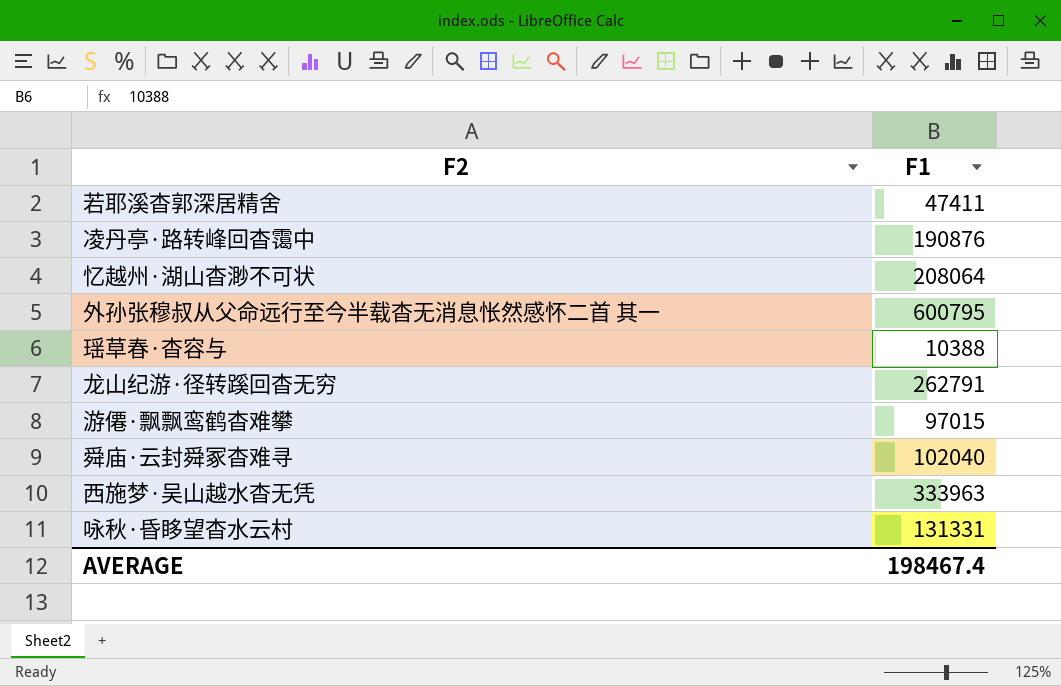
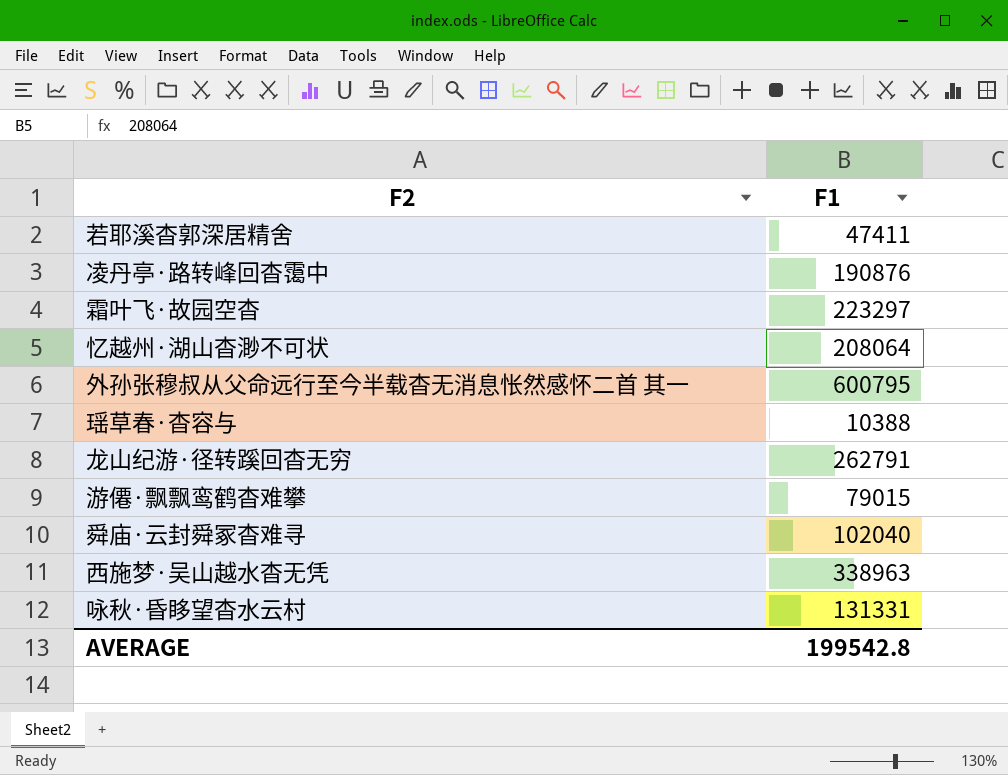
row 霜叶飞·故园空杳: none -> 223297
游僊·飘飘鸾鹤杳难攀 | F1: 97015 -> 79015
西施梦·吴山越水杳无凭 | F1: 333963 -> 338963
AVERAGE | F1: 198467.4 -> 199542.8

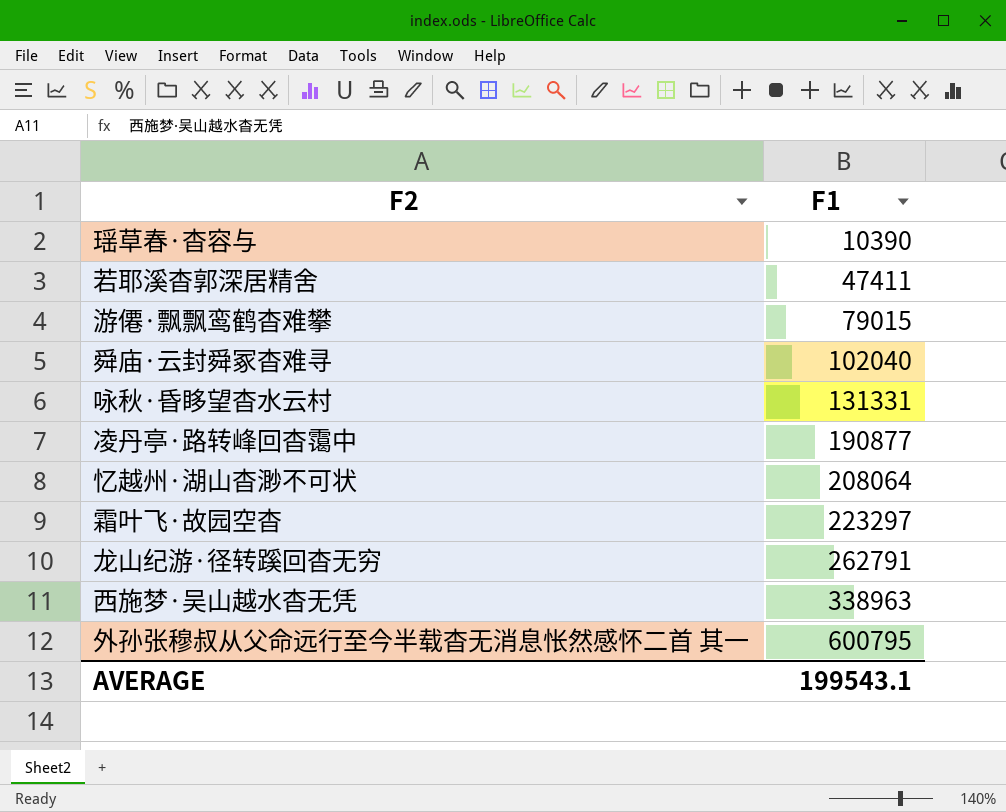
row order: none -> F1 ascending
瑶草春·杳容与 | F1: 10388 -> 10390
凌丹亭·路转峰回杳霭中 | F1: 190876 -> 190877
AVERAGE | F1: 199542.8 -> 199543.1

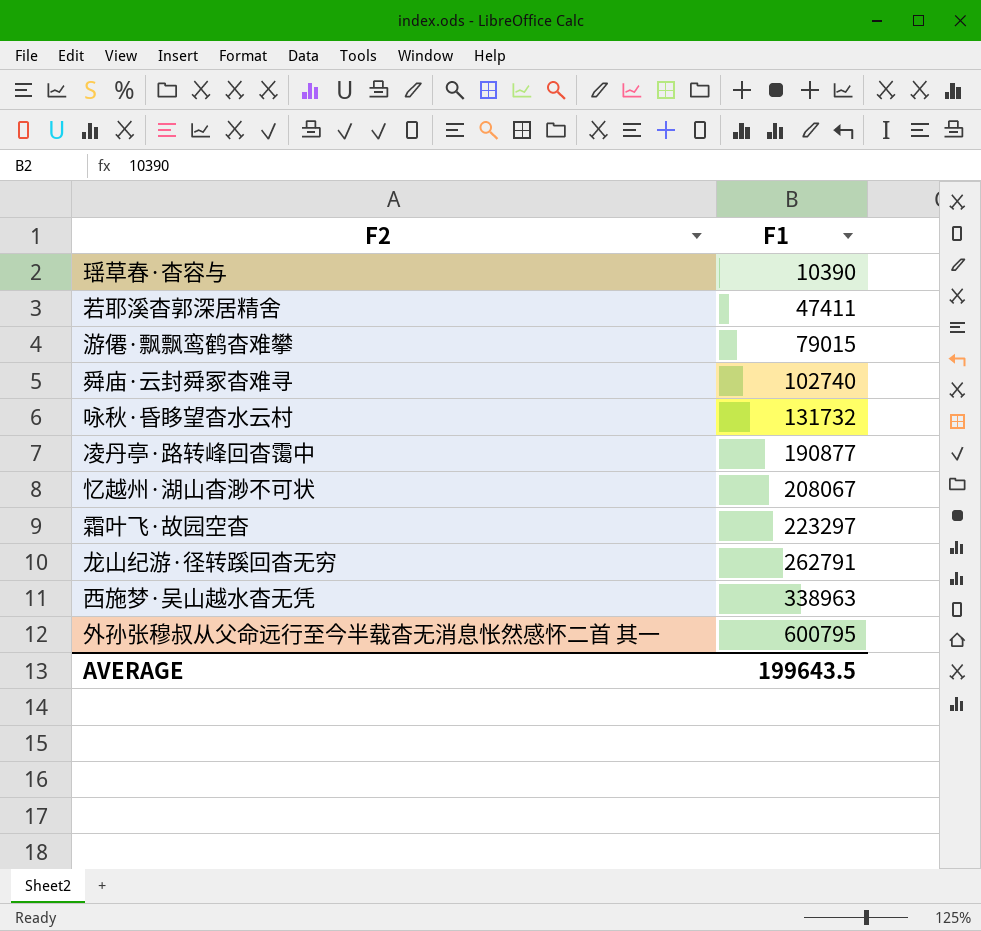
舜庙·云封舜冢杳难寻 | F1: 102040 -> 102740
咏秋·昏眵望杳水云村 | F1: 131331 -> 131732
忆越州·湖山杳渺不可状 | F1: 208064 -> 208067
AVERAGE | F1: 199543.1 -> 199643.5

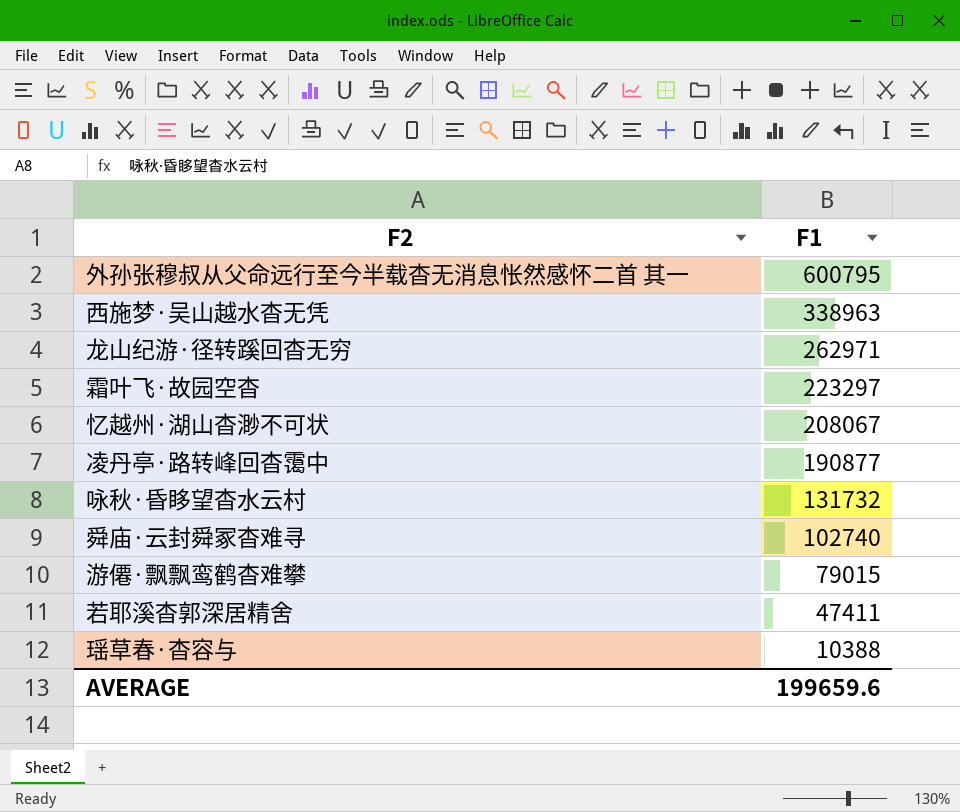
row order: F1 ascending -> F1 descending
龙山纪游·径转蹊回杳无穷 | F1: 262791 -> 262971
瑶草春·杳容与 | F1: 10390 -> 10388
AVERAGE | F1: 199643.5 -> 199659.6

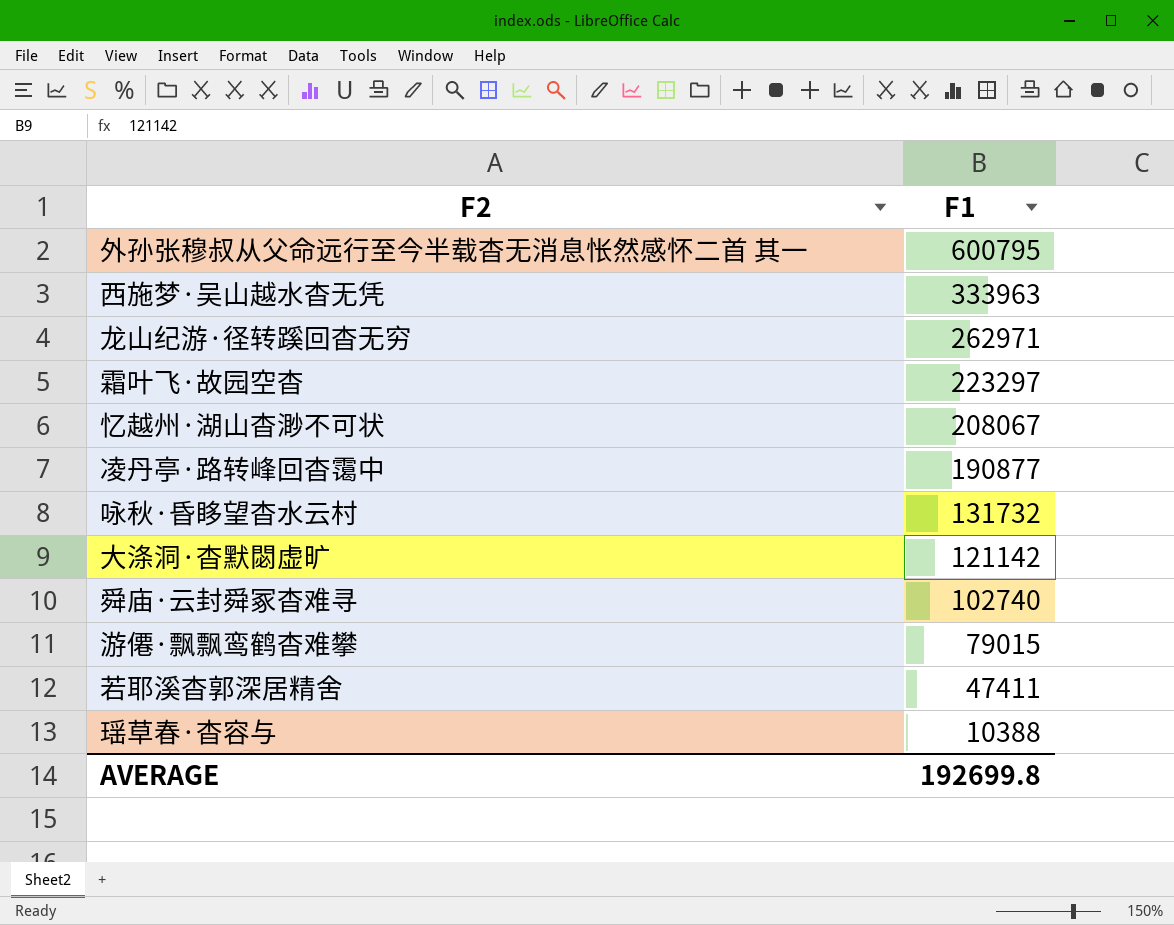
西施梦·吴山越水杳无凭 | F1: 338963 -> 333963
row 大涤洞·杳默閟虚旷: none -> 121142
AVERAGE | F1: 199659.6 -> 192699.8

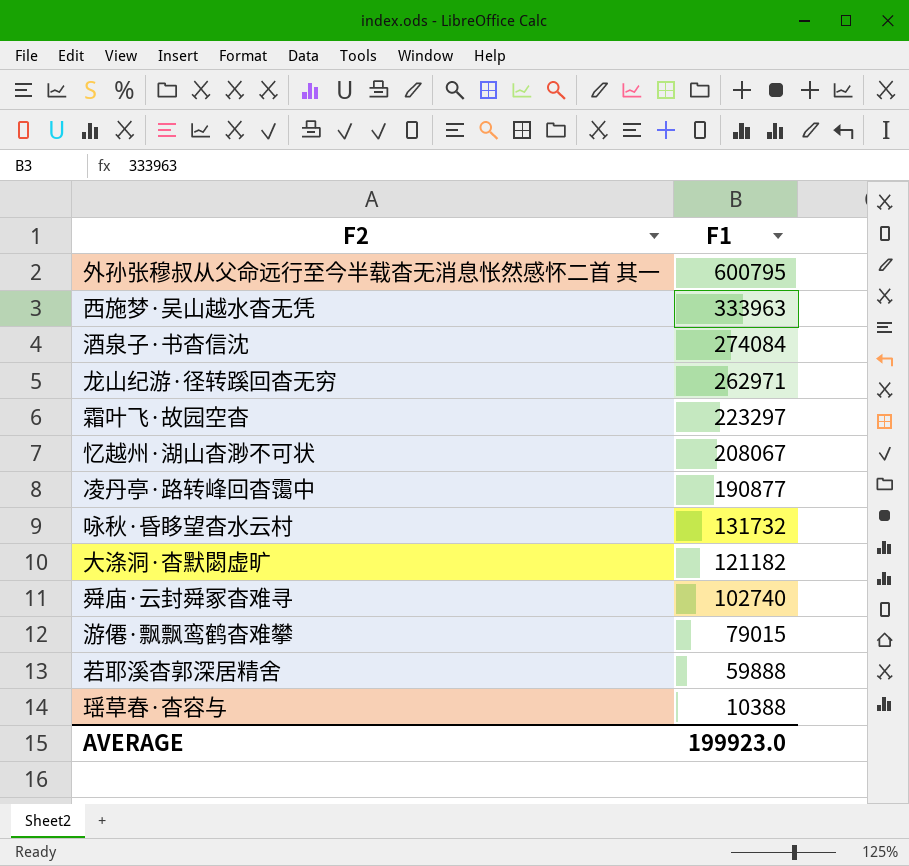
row 酒泉子·书杳信沈: none -> 274084
大涤洞·杳默閟虚旷 | F1: 121142 -> 121182
若耶溪杳郭深居精舍 | F1: 47411 -> 59888
AVERAGE | F1: 192699.8 -> 199923.0

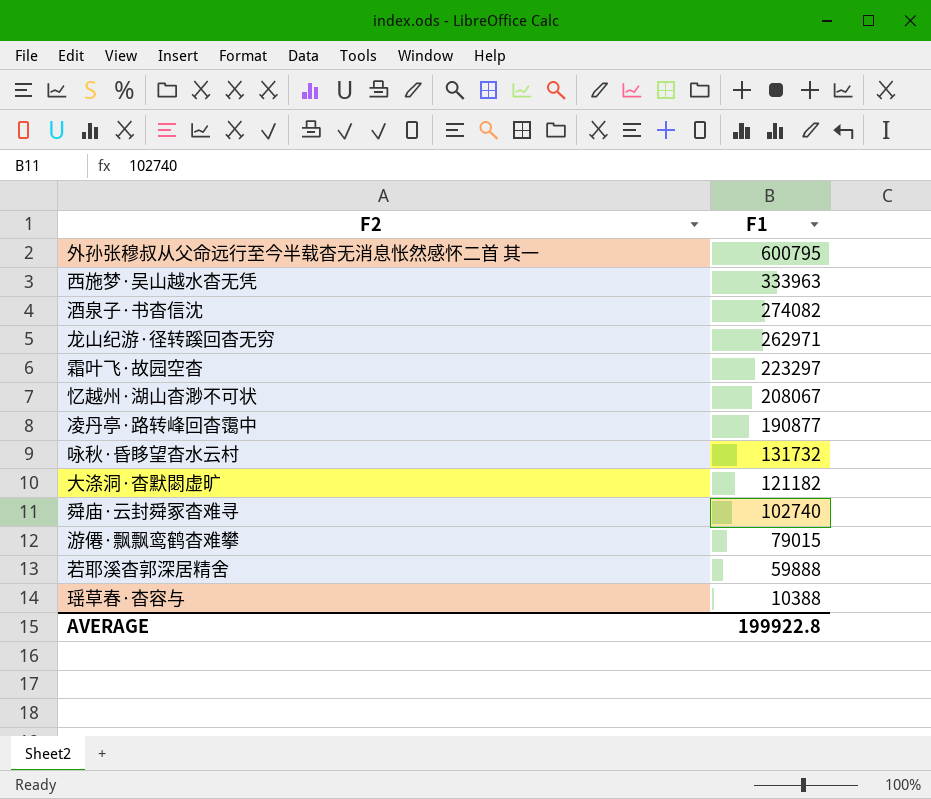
酒泉子·书杳信沈 | F1: 274084 -> 274082
AVERAGE | F1: 199923.0 -> 199922.8

